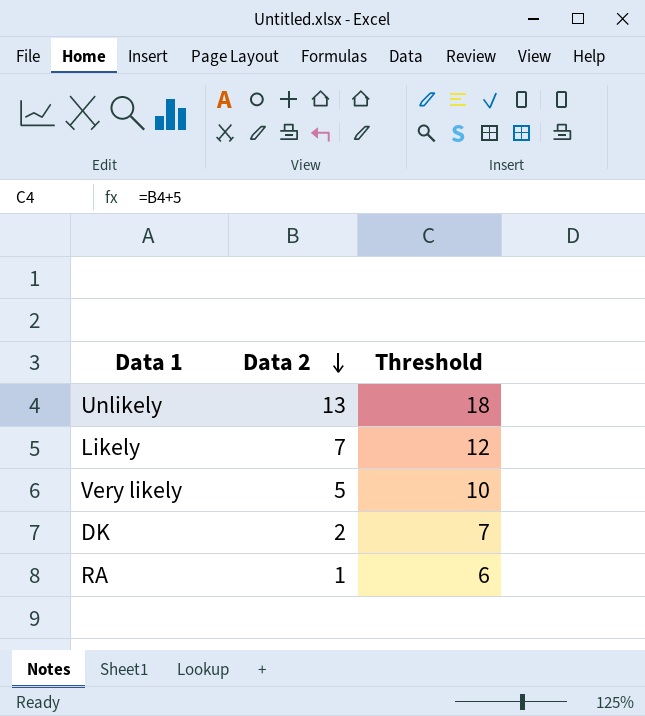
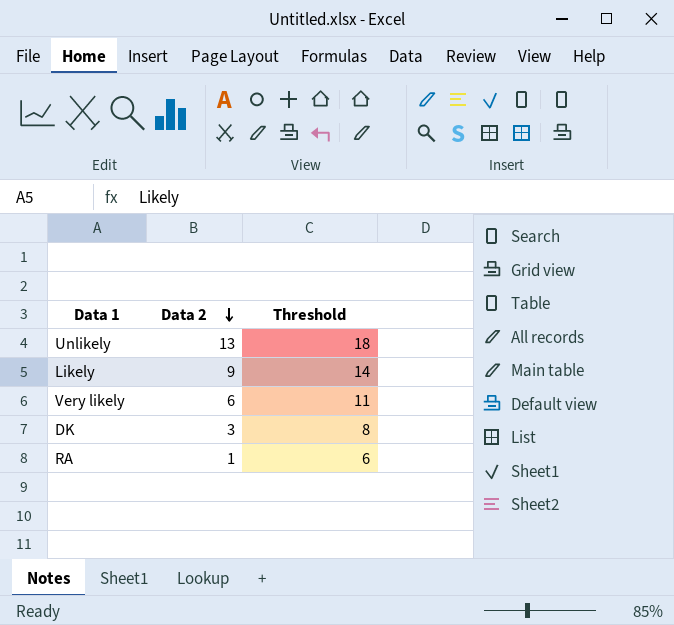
Likely | Data 2: 7 -> 9
Likely | Threshold: 12 -> 14
Very likely | Data 2: 5 -> 6
Very likely | Threshold: 10 -> 11
DK | Data 2: 2 -> 3
DK | Threshold: 7 -> 8

